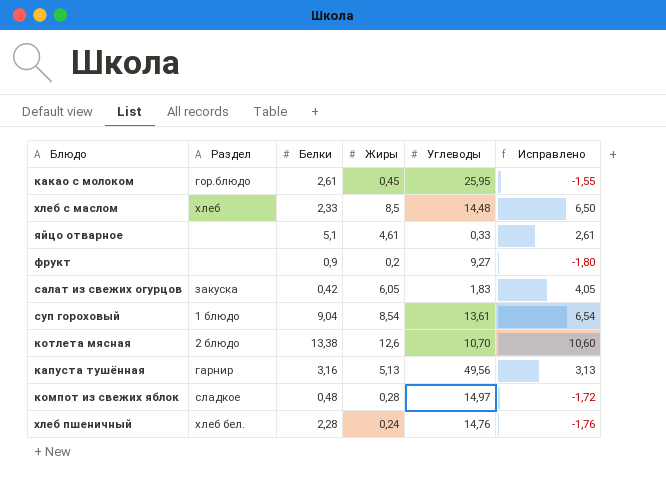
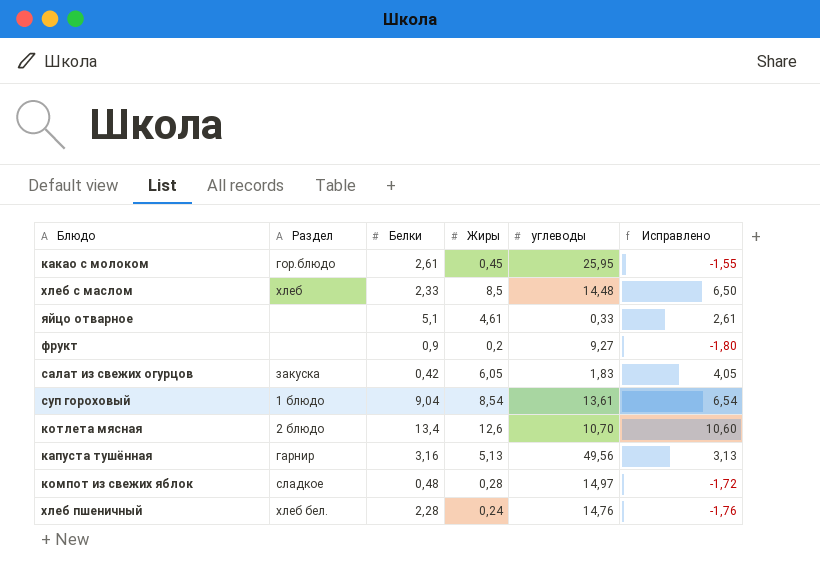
column name: Углеводы -> углеводы
котлета мясная | Белки: 13,38 -> 13,4

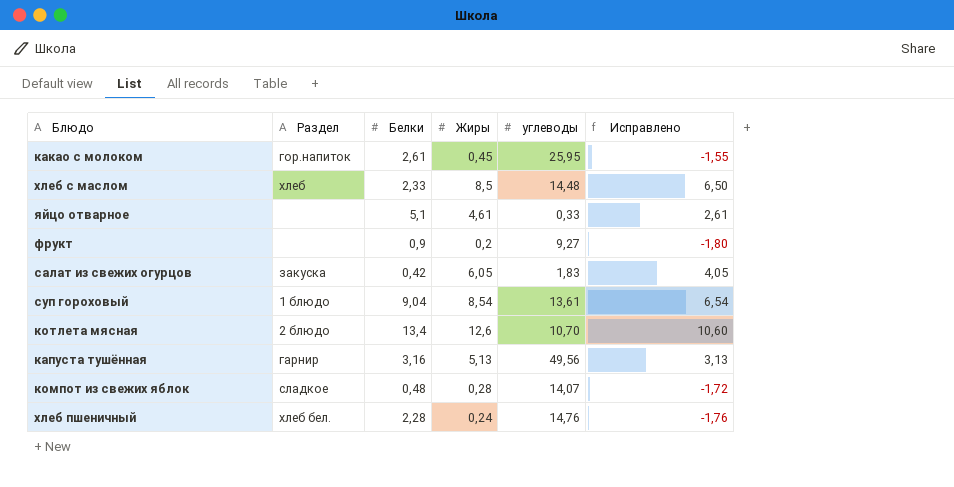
какао с молоком | Раздел: гор.блюдо -> гор.напиток
компот из свежих яблок | углеводы: 14,97 -> 14,07

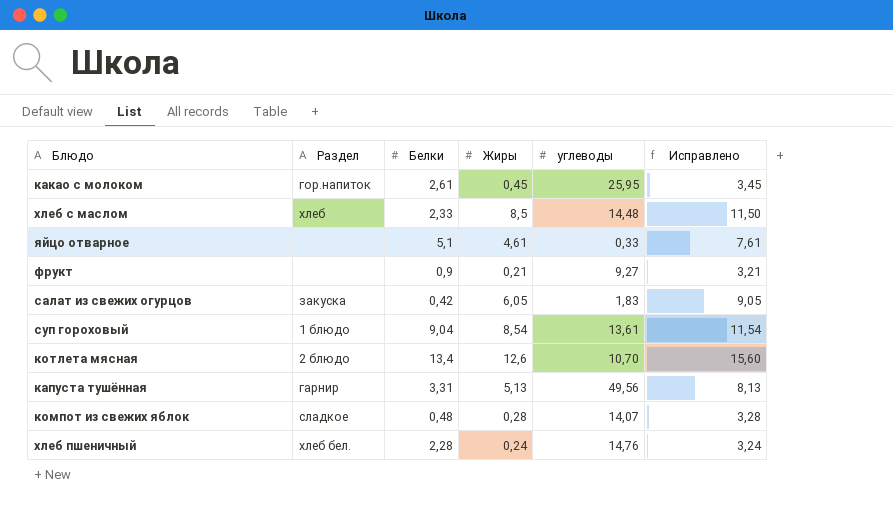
column Исправлено | formula: [Жиры] - 2 -> [Жиры] + 3
фрукт | Жиры: 0,2 -> 0,21
капуста тушённая | Белки: 3,16 -> 3,31

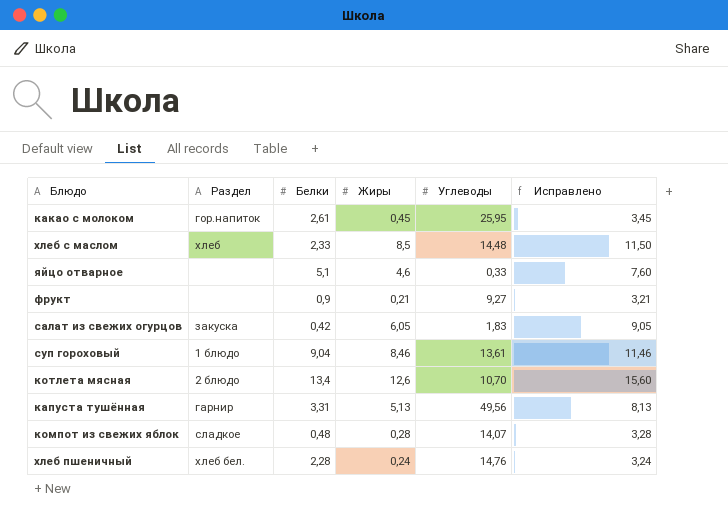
column name: углеводы -> Углеводы
яйцо отварное | Жиры: 4,61 -> 4,6
яйцо отварное | Исправлено: 7,61 -> 7,60
суп гороховый | Жиры: 8,54 -> 8,46
суп гороховый | Исправлено: 11,54 -> 11,46

